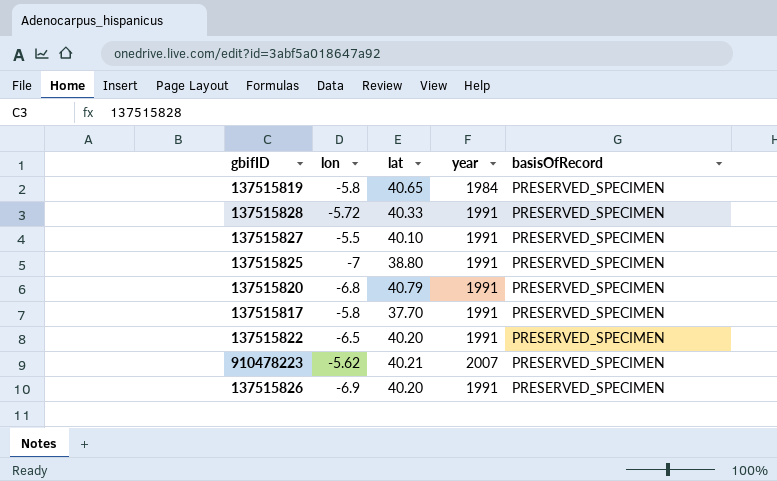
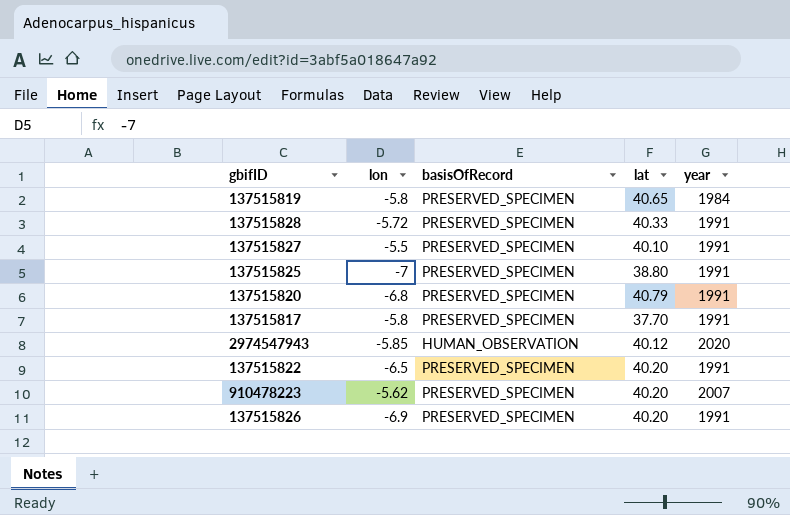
column basisOfRecord | position: 5 -> 3
row 2974547943: none -> -5.85 | HUMAN_OBSERVATION | 40.12 | 2020
910478223 | lat: 40.21 -> 40.20

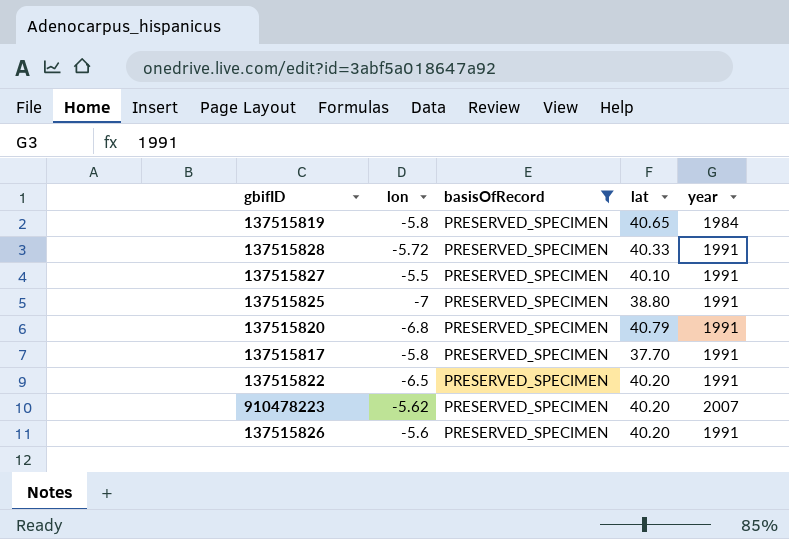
filter: none -> basisOfRecord = PRESERVED_SPECIMEN
137515826 | lon: -6.9 -> -5.6

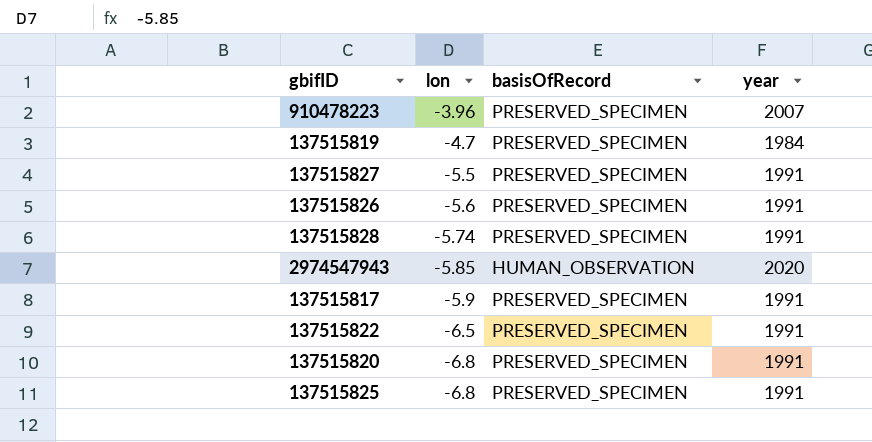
filter: basisOfRecord = PRESERVED_SPECIMEN -> none
row order: none -> lon descending
column lat | position: 4 -> none
910478223 | lon: -5.62 -> -3.96
137515819 | lon: -5.8 -> -4.7
137515828 | lon: -5.72 -> -5.74
137515817 | lon: -5.8 -> -5.9
137515825 | lon: -7 -> -6.8

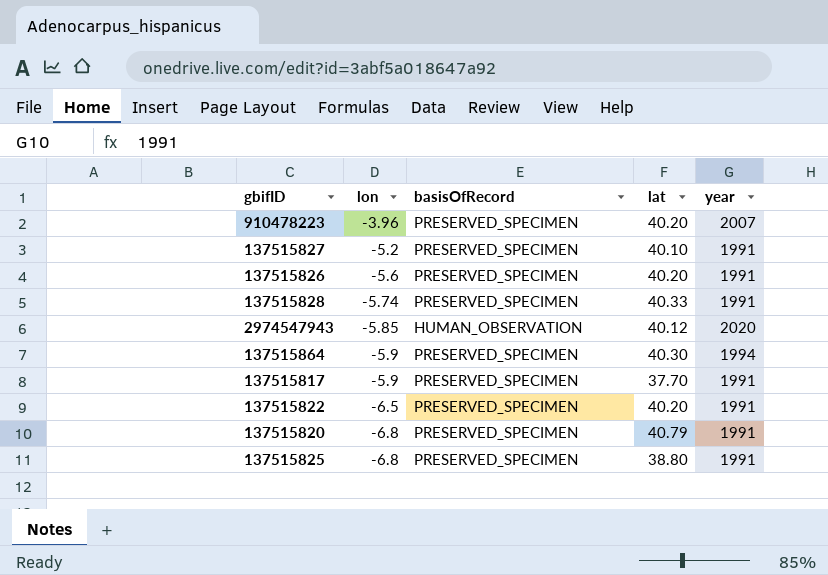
column lat | position: none -> 4
row 137515819: -4.7 | PRESERVED_SPECIMEN | 1984 -> none
137515827 | lon: -5.5 -> -5.2
row 137515864: none -> -5.9 | PRESERVED_SPECIMEN | 40.30 | 1994

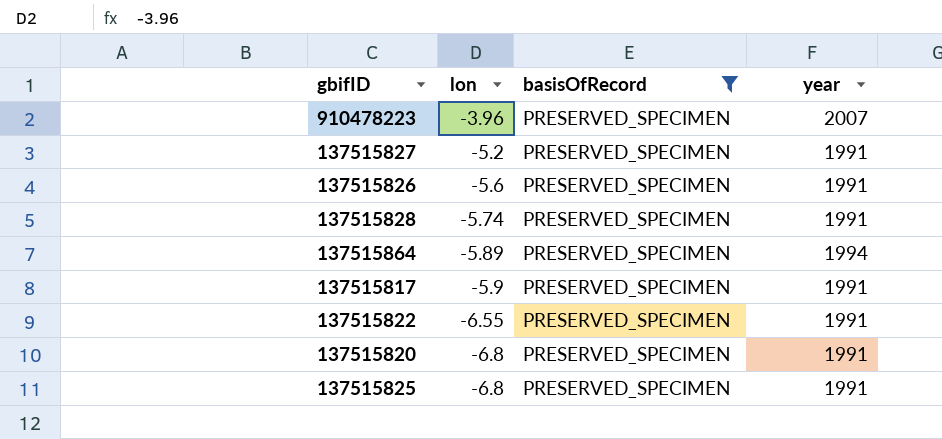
filter: none -> basisOfRecord = PRESERVED_SPECIMEN
column lat | position: 4 -> none
137515864 | lon: -5.9 -> -5.89
137515822 | lon: -6.5 -> -6.55

